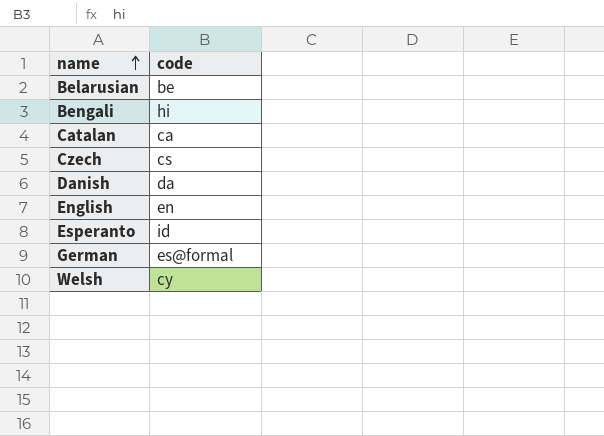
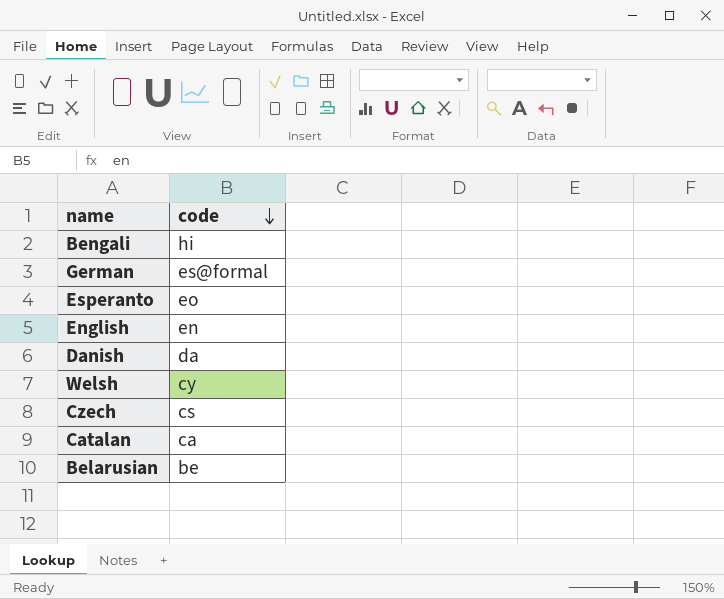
row order: name ascending -> code descending
Esperanto | code: id -> eo

